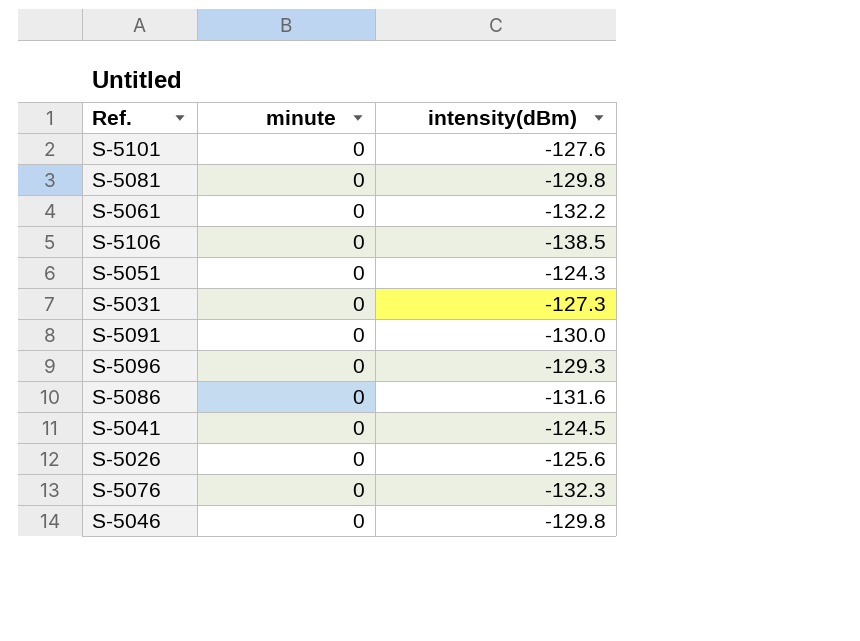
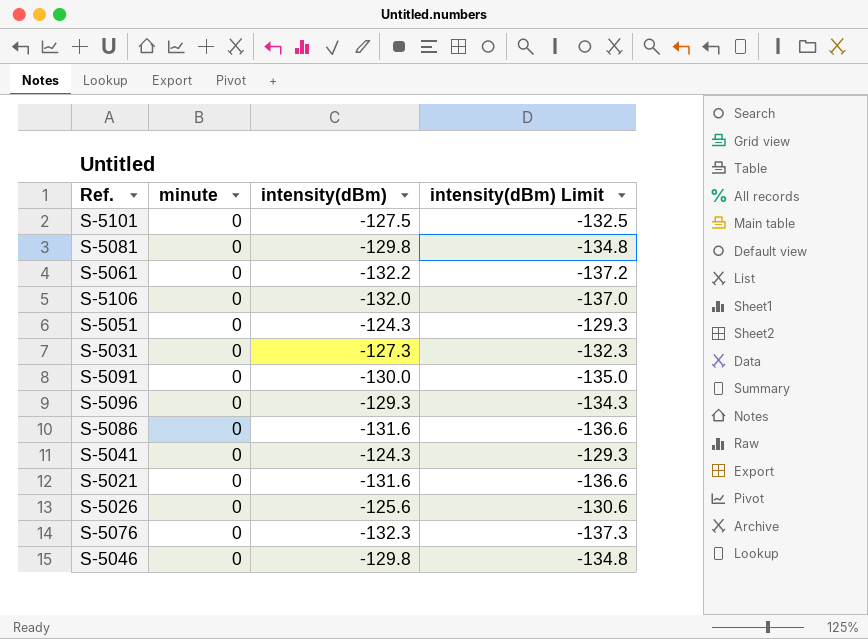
column intensity(dBm) Limit | formula: none -> [intensity(dBm)] - 5
S-5101 | intensity(dBm): -127.6 -> -127.5
S-5106 | intensity(dBm): -138.5 -> -132.0
S-5041 | intensity(dBm): -124.5 -> -124.3
row S-5021: none -> 0 | -131.6 | -136.6

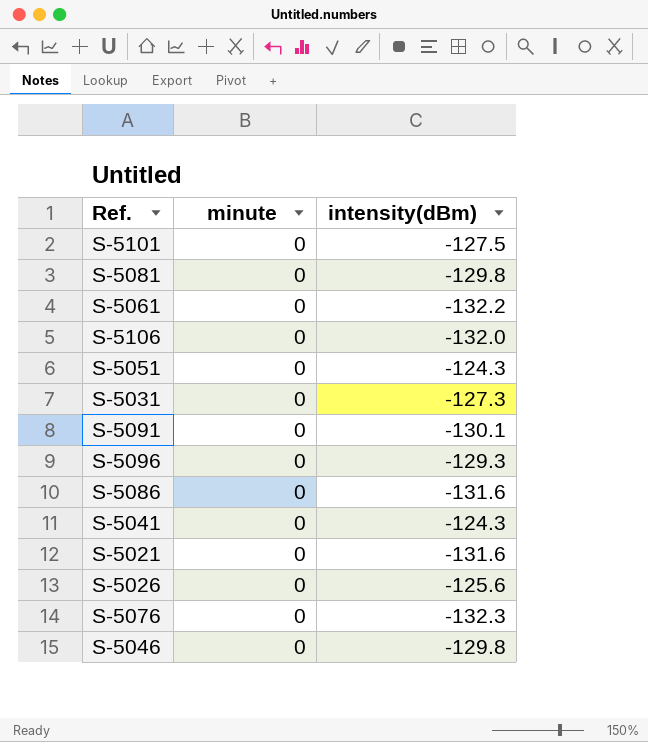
column intensity(dBm) Limit | formula: [intensity(dBm)] - 5 -> none
S-5091 | intensity(dBm): -130.0 -> -130.1

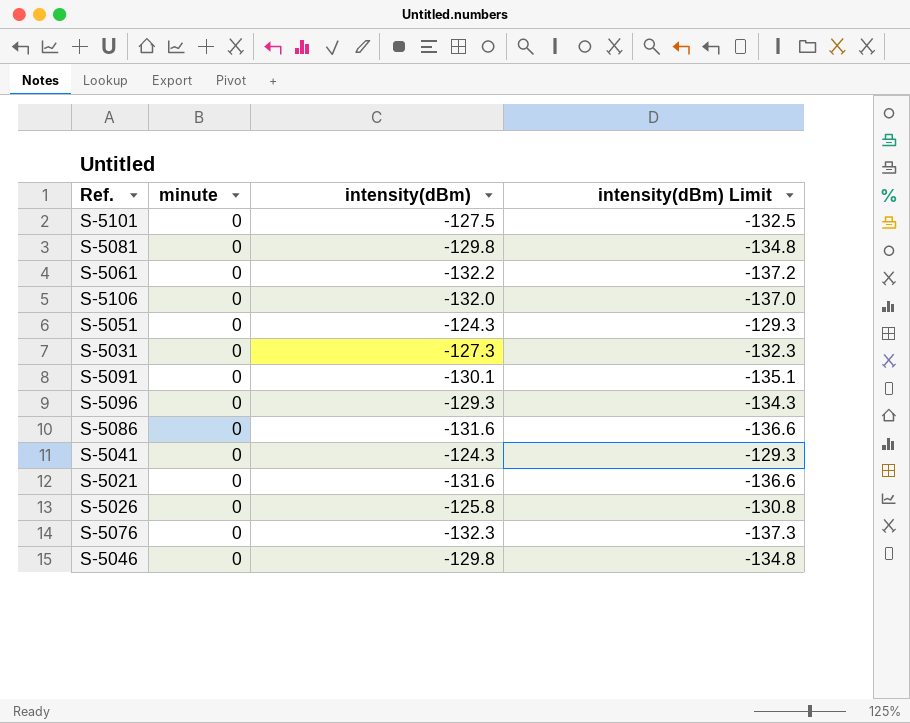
column intensity(dBm) Limit | formula: none -> [intensity(dBm)] - 5
S-5026 | intensity(dBm): -125.6 -> -125.8

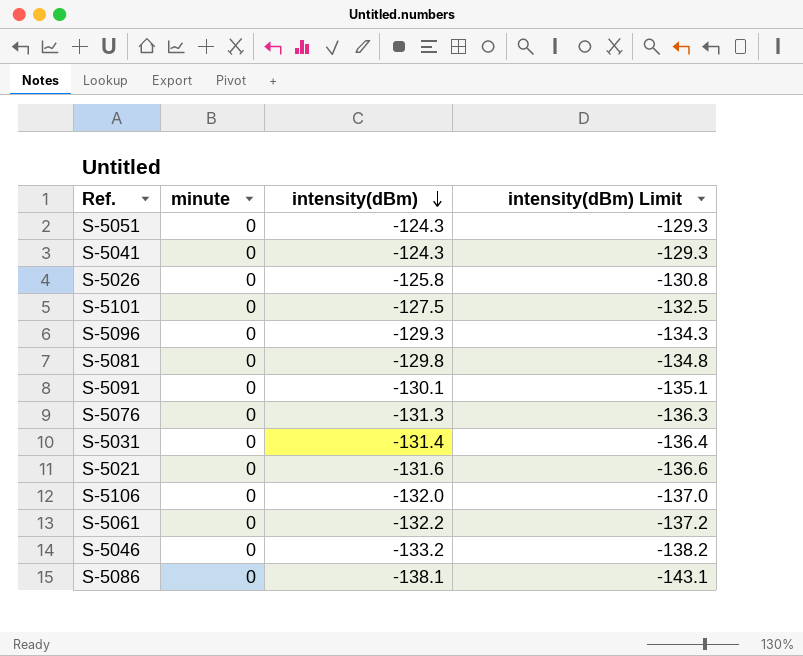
row order: none -> intensity(dBm) descending
S-5076 | intensity(dBm): -132.3 -> -131.3
S-5076 | intensity(dBm) Limit: -137.3 -> -136.3
S-5031 | intensity(dBm): -127.3 -> -131.4
S-5031 | intensity(dBm) Limit: -132.3 -> -136.4
S-5046 | intensity(dBm): -129.8 -> -133.2
S-5046 | intensity(dBm) Limit: -134.8 -> -138.2
S-5086 | intensity(dBm): -131.6 -> -138.1
S-5086 | intensity(dBm) Limit: -136.6 -> -143.1

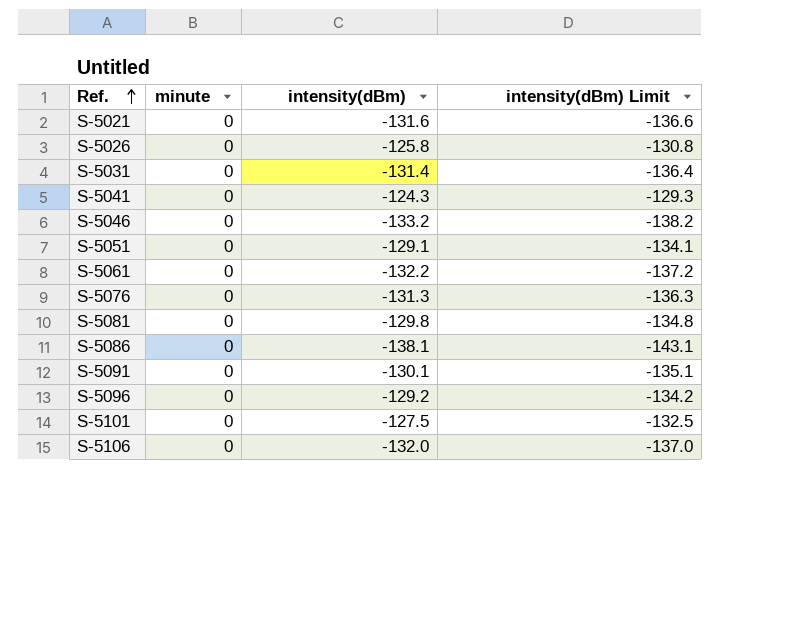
row order: intensity(dBm) descending -> Ref. ascending
S-5051 | intensity(dBm): -124.3 -> -129.1
S-5051 | intensity(dBm) Limit: -129.3 -> -134.1
S-5096 | intensity(dBm): -129.3 -> -129.2
S-5096 | intensity(dBm) Limit: -134.3 -> -134.2

